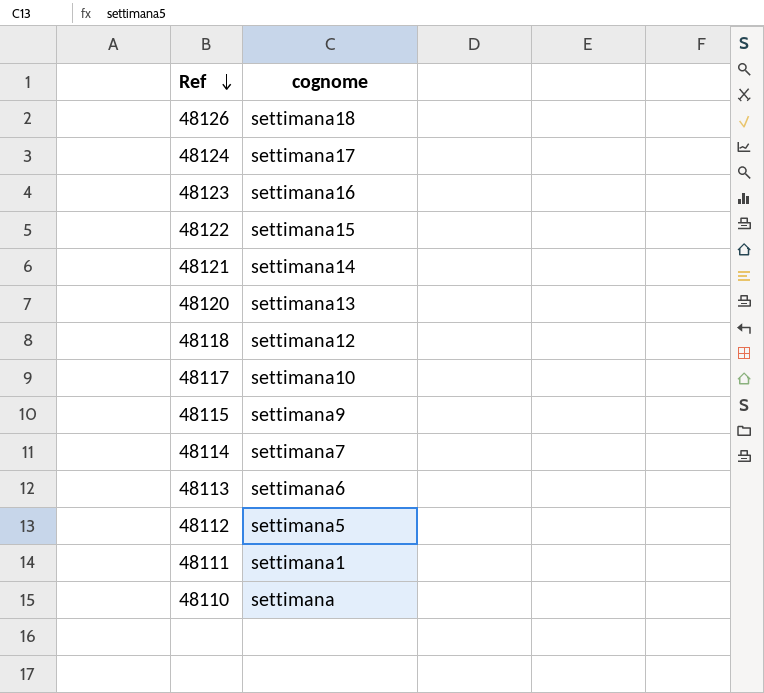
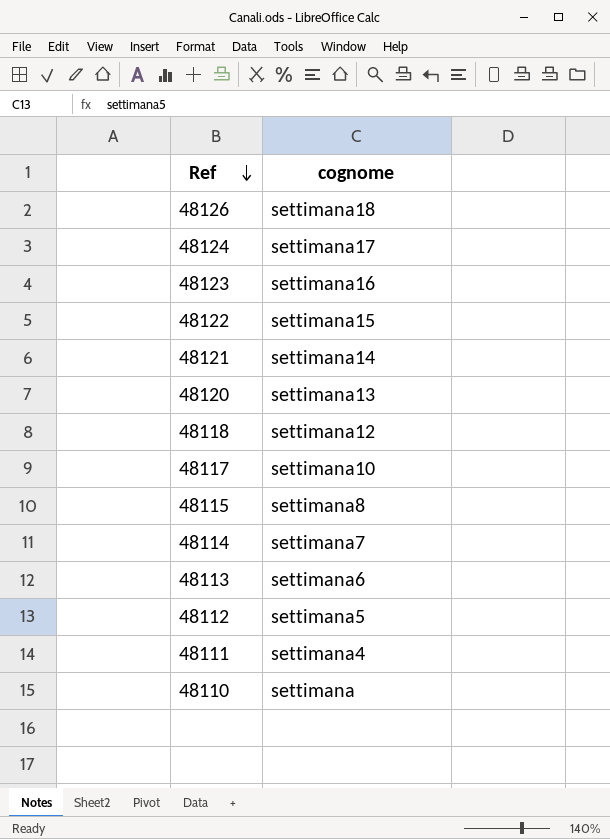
48115 | cognome: settimana9 -> settimana8
48111 | cognome: settimana1 -> settimana4

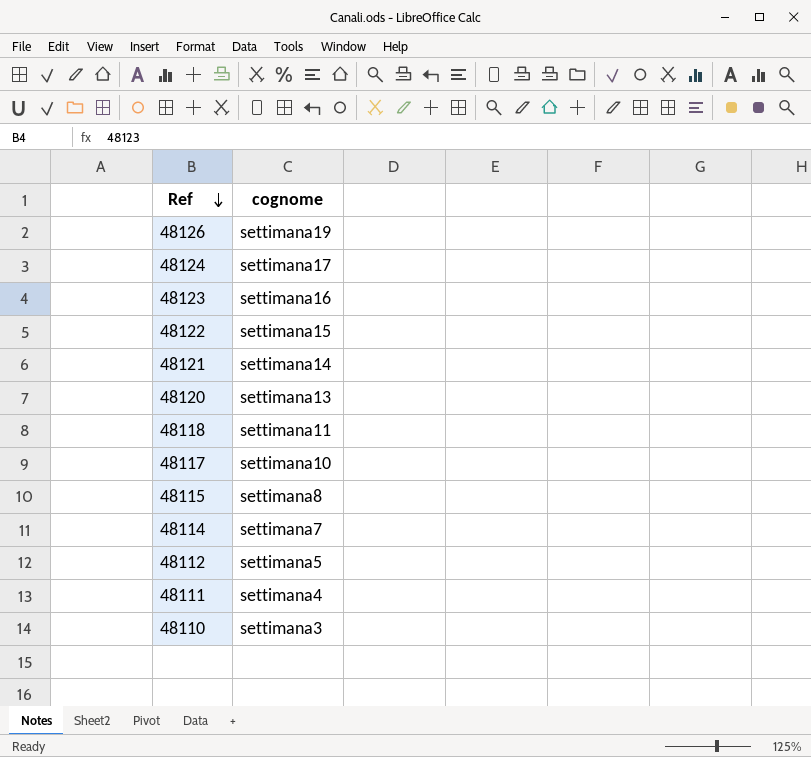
row 48113: settimana6 -> none
48126 | cognome: settimana18 -> settimana19
48118 | cognome: settimana12 -> settimana11
48110 | cognome: settimana -> settimana3

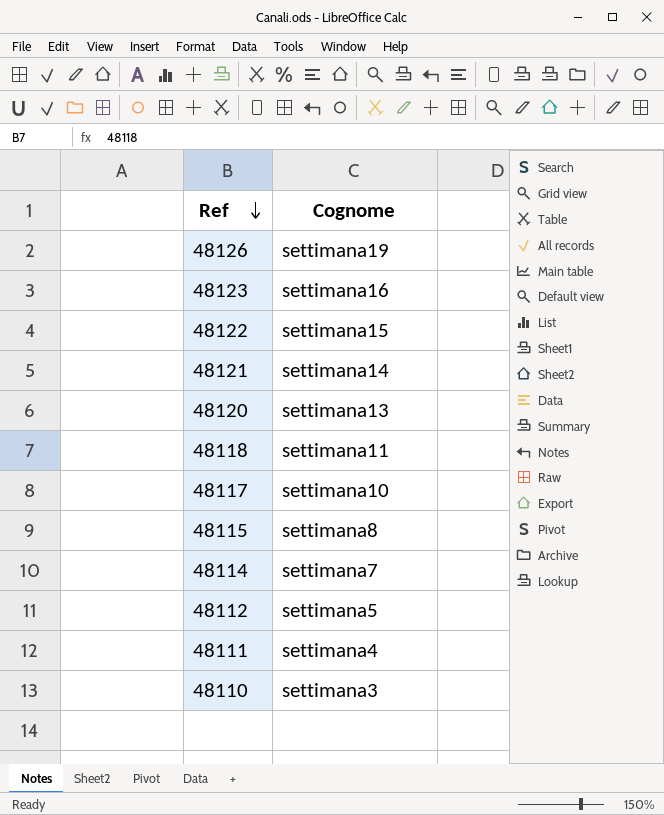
column name: cognome -> Cognome
row 48124: settimana17 -> none

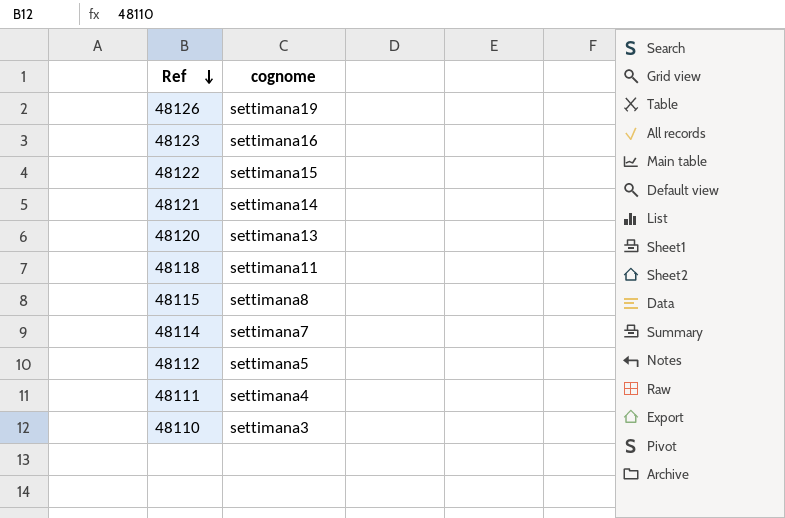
column name: Cognome -> cognome
row 48117: settimana10 -> none

